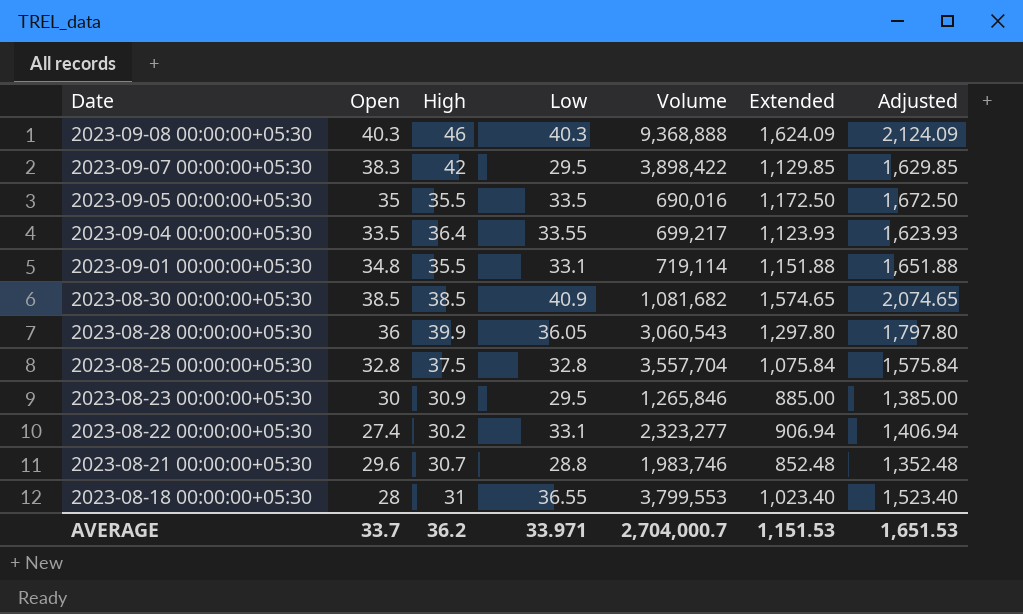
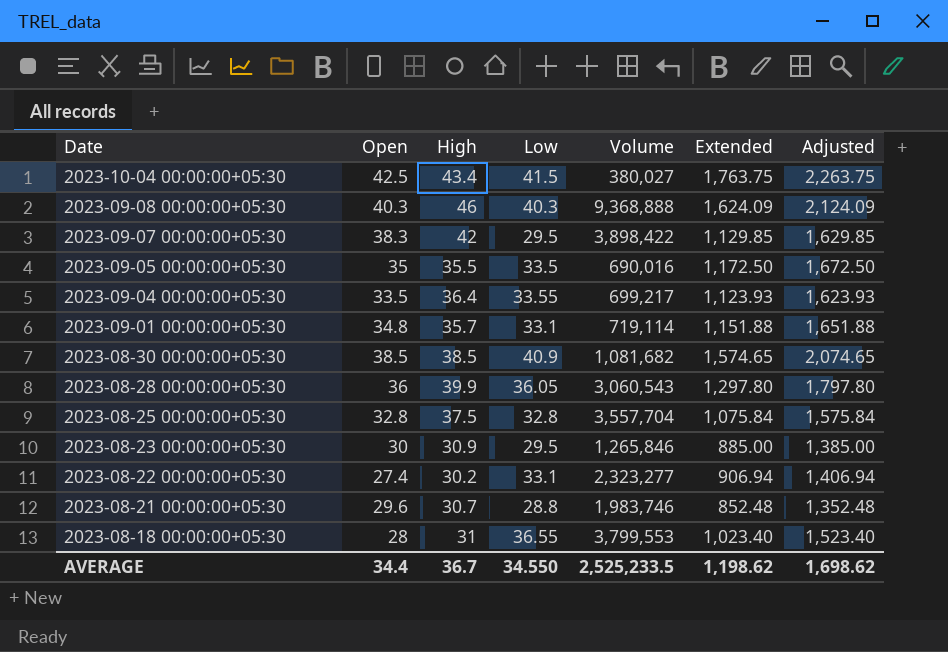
row 2023-10-04 00:00:00+05:30: none -> 42.5 | 43.4 | 41.5 | 380,027 | 1,763.75 | 2,263.75
2023-09-01 00:00:00+05:30 | High: 35.5 -> 35.7
AVERAGE | Open: 33.7 -> 34.4
AVERAGE | High: 36.2 -> 36.7
AVERAGE | Low: 33.971 -> 34.550
AVERAGE | Volume: 2,704,000.7 -> 2,525,233.5
AVERAGE | Extended: 1,151.53 -> 1,198.62
AVERAGE | Adjusted: 1,651.53 -> 1,698.62

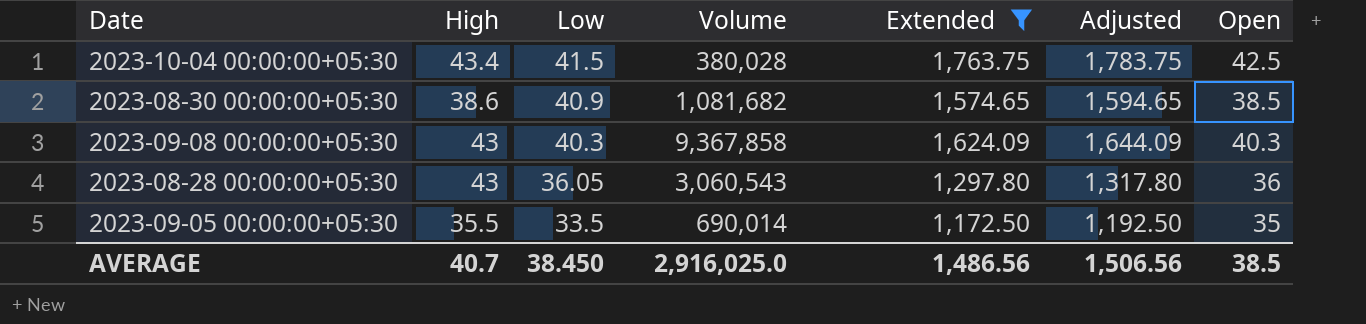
filter: none -> Extended >= 1,172.50
row order: Date descending -> Low descending
column Adjusted | formula: [Extended] + 500 -> [Extended] + 20
column Open | position: 2 -> 7
2023-10-04 00:00:00+05:30 | Volume: 380,027 -> 380,028
2023-08-30 00:00:00+05:30 | High: 38.5 -> 38.6
2023-09-08 00:00:00+05:30 | High: 46 -> 43
2023-09-08 00:00:00+05:30 | Volume: 9,368,888 -> 9,367,858
2023-08-28 00:00:00+05:30 | High: 39.9 -> 43
2023-09-05 00:00:00+05:30 | Volume: 690,016 -> 690,014
AVERAGE | High: 36.7 -> 40.7
AVERAGE | Low: 34.550 -> 38.450
AVERAGE | Volume: 2,525,233.5 -> 2,916,025.0
AVERAGE | Extended: 1,198.62 -> 1,486.56
AVERAGE | Adjusted: 1,698.62 -> 1,506.56
AVERAGE | Open: 34.4 -> 38.5

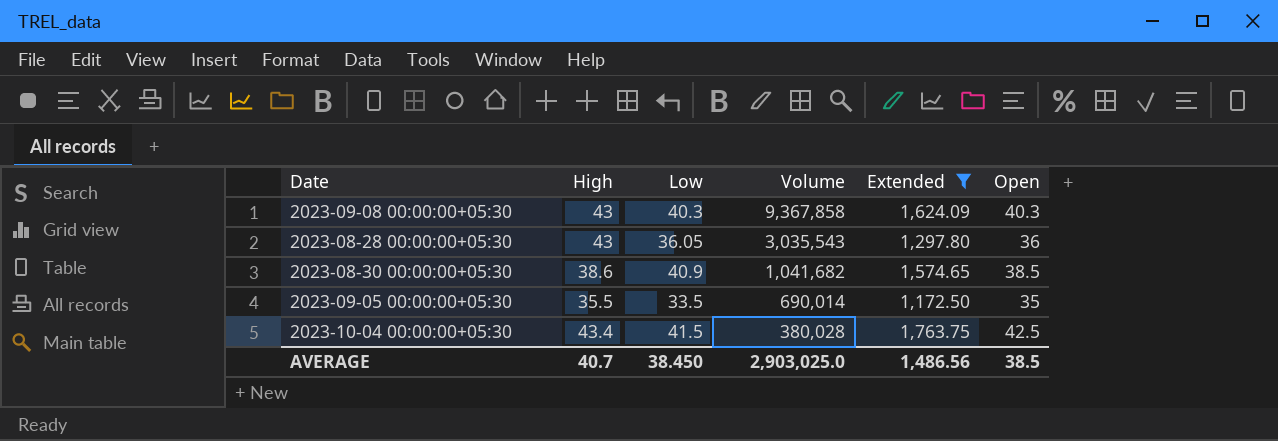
row order: Low descending -> Volume descending
column Adjusted | formula: [Extended] + 20 -> none
2023-08-28 00:00:00+05:30 | Volume: 3,060,543 -> 3,035,543
2023-08-30 00:00:00+05:30 | Volume: 1,081,682 -> 1,041,682
AVERAGE | Volume: 2,916,025.0 -> 2,903,025.0

